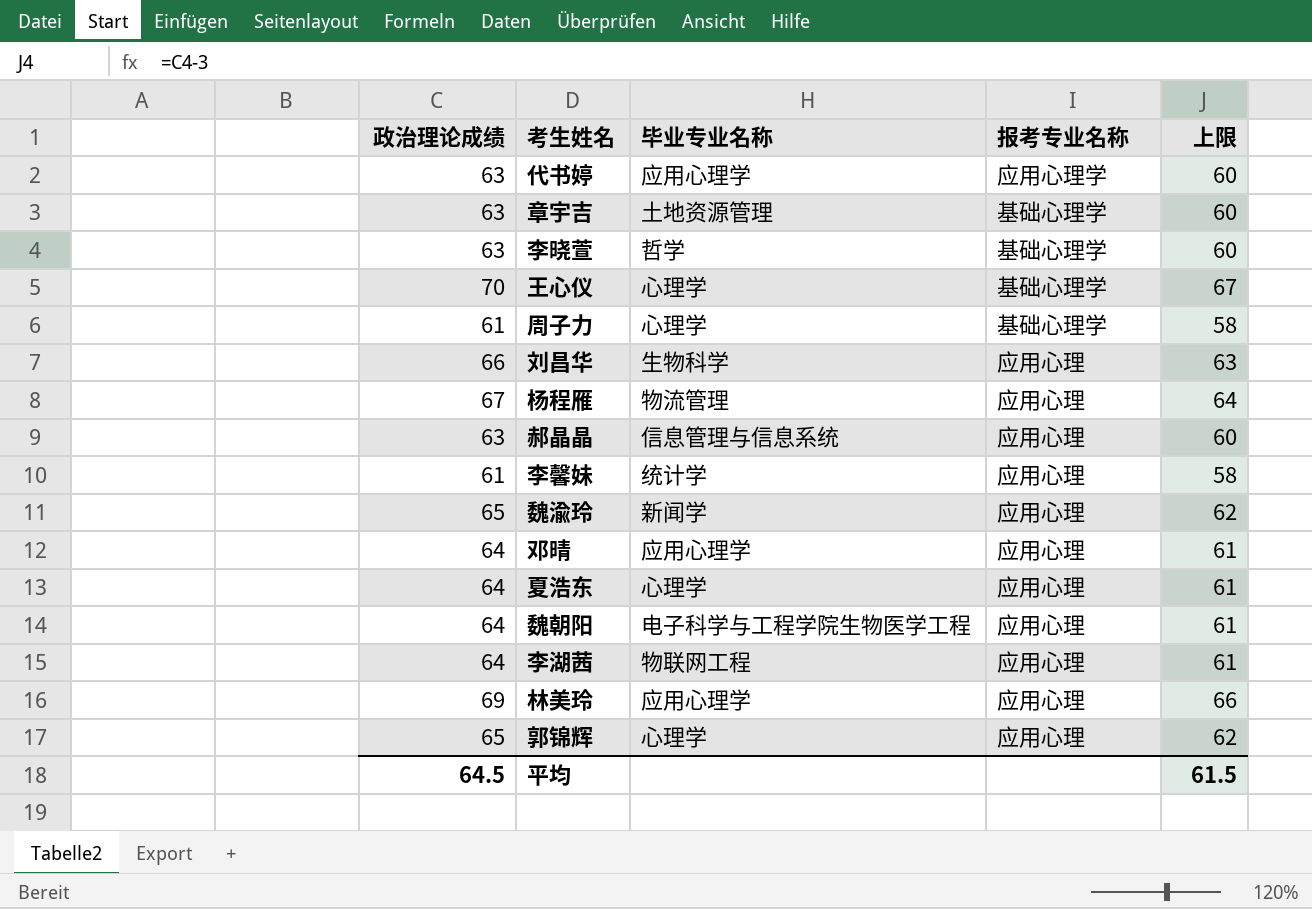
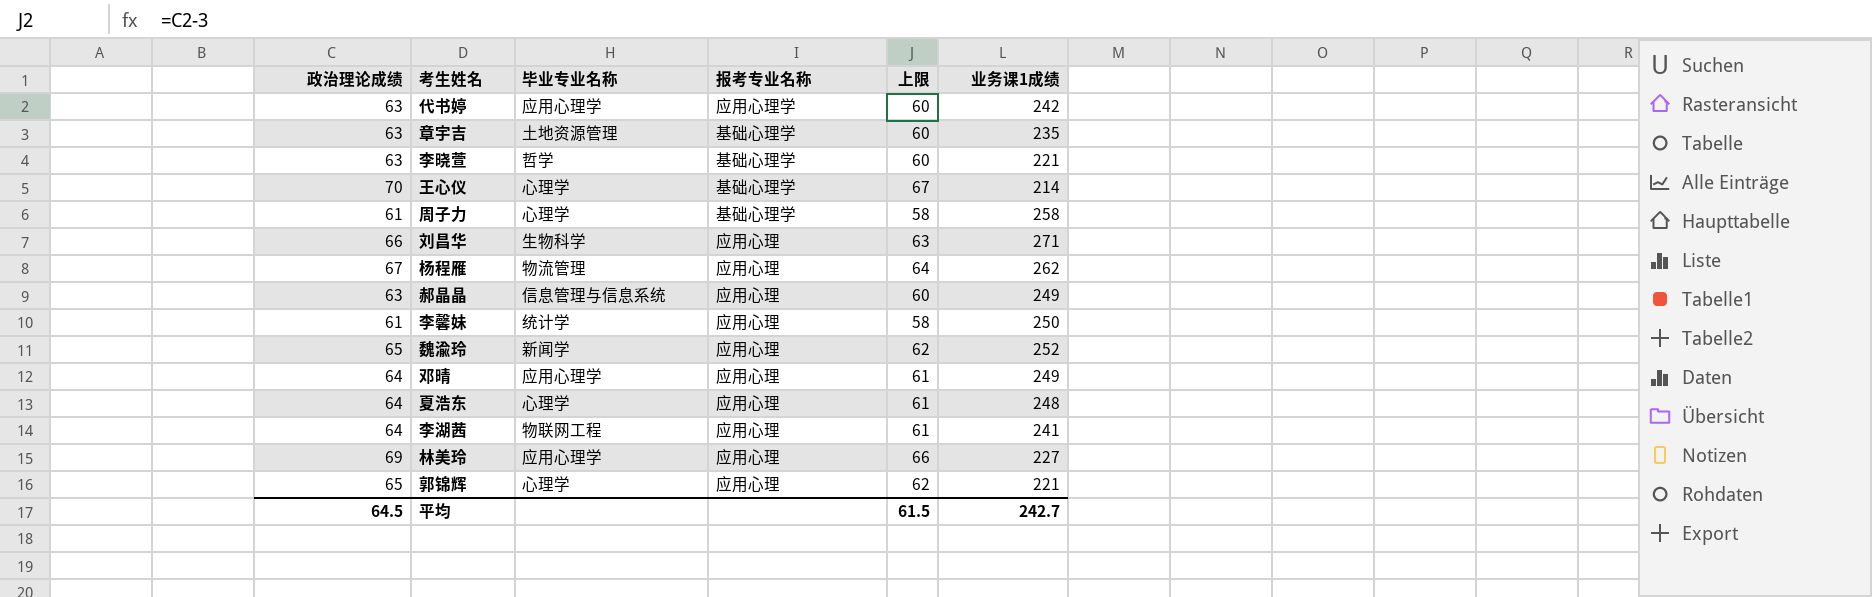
column 业务课1成绩 | position: none -> 6
row 魏朝阳: 64 | 电子科学与工程学院生物医学工程 | 应用心理 | 61 -> none

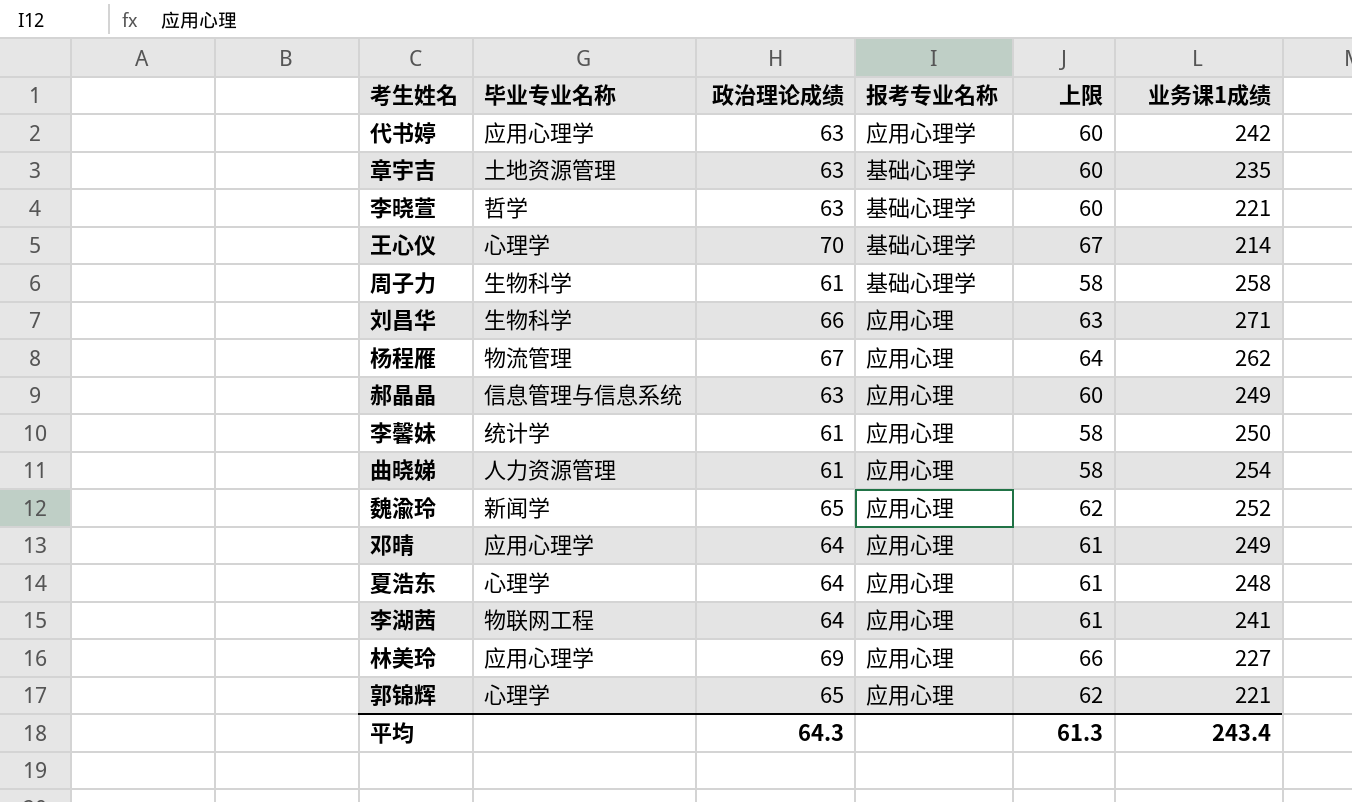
column 政治理论成绩 | position: 1 -> 3
周子力 | 毕业专业名称: 心理学 -> 生物科学
row 曲晓娣: none -> 人力资源管理 | 61 | 应用心理 | 58 | 254
平均 | 政治理论成绩: 64.5 -> 64.3
平均 | 上限: 61.5 -> 61.3
平均 | 业务课1成绩: 242.7 -> 243.4

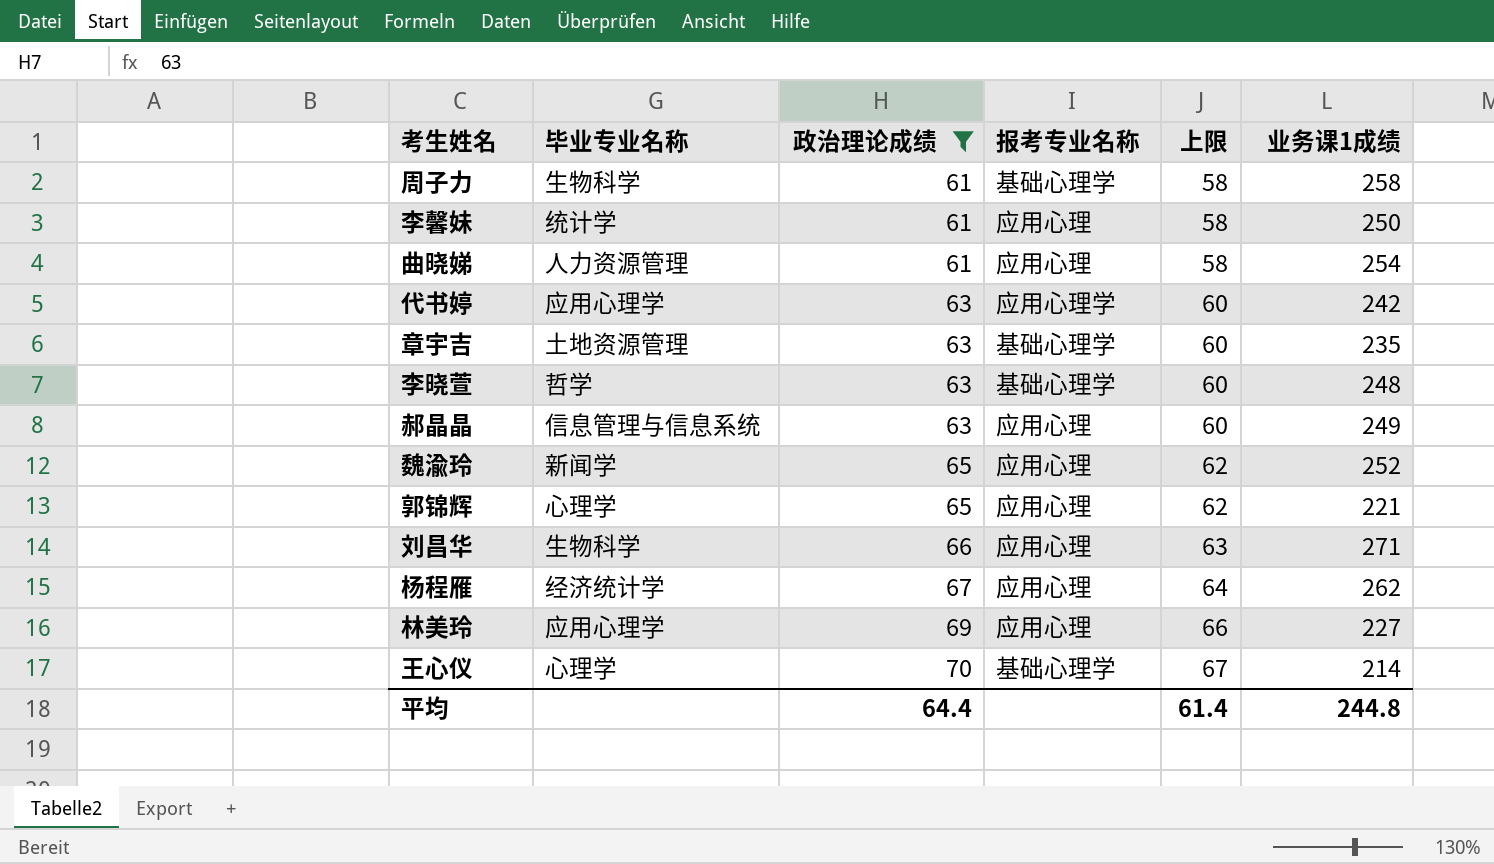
filter: none -> 政治理论成绩 != 64
row order: none -> 政治理论成绩 ascending
李晓萱 | 业务课1成绩: 221 -> 248
杨程雁 | 毕业专业名称: 物流管理 -> 经济统计学
平均 | 政治理论成绩: 64.3 -> 64.4
平均 | 上限: 61.3 -> 61.4
平均 | 业务课1成绩: 243.4 -> 244.8

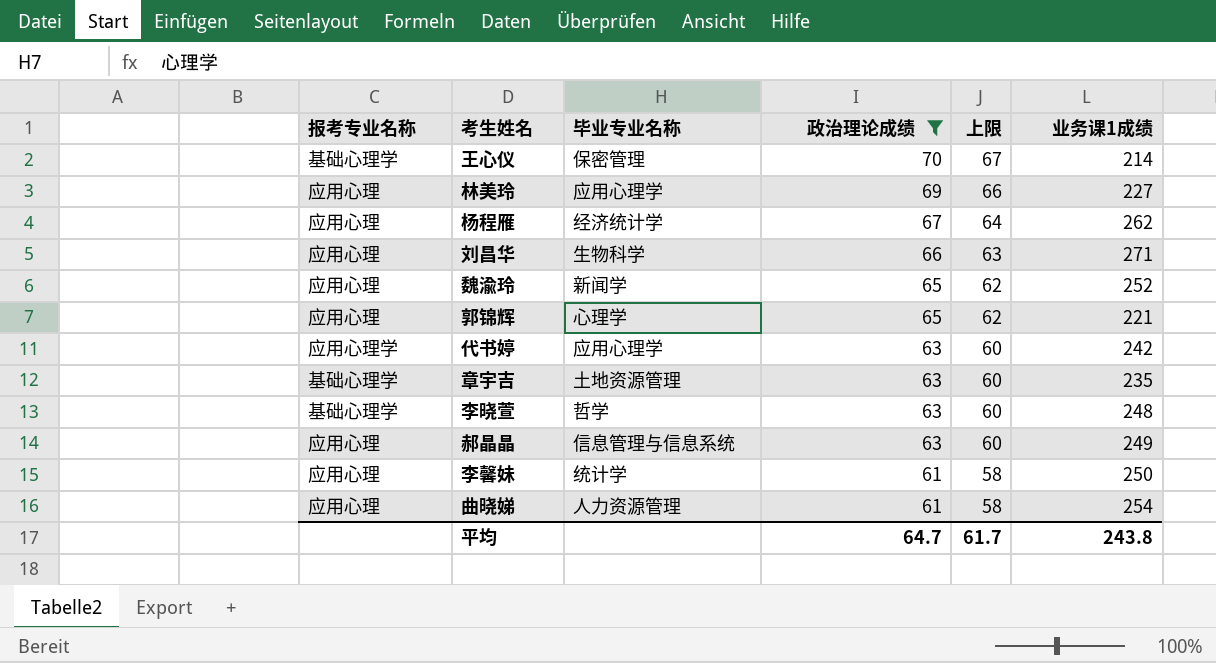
row order: 政治理论成绩 ascending -> 政治理论成绩 descending
column 报考专业名称 | position: 4 -> 1
row 周子力: 生物科学 | 61 | 基础心理学 | 58 | 258 -> none
王心仪 | 毕业专业名称: 心理学 -> 保密管理
平均 | 政治理论成绩: 64.4 -> 64.7
平均 | 上限: 61.4 -> 61.7
平均 | 业务课1成绩: 244.8 -> 243.8

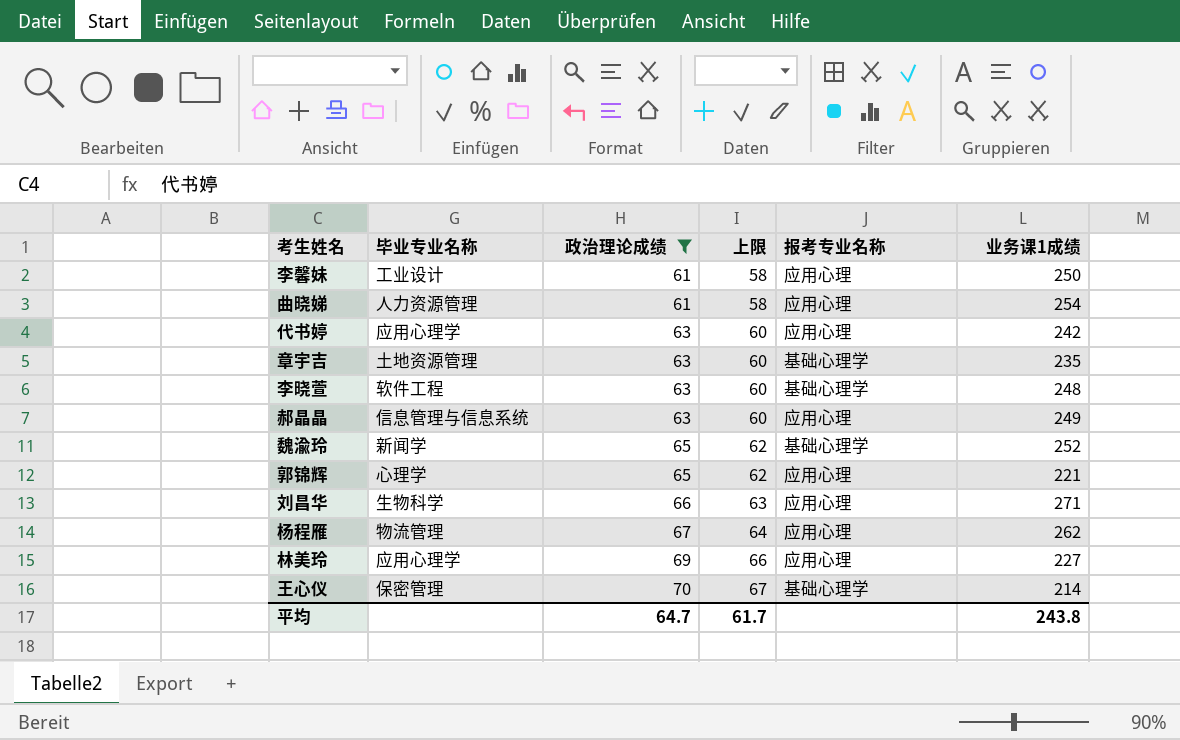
row order: 政治理论成绩 descending -> 政治理论成绩 ascending
column 报考专业名称 | position: 1 -> 5
李馨妹 | 毕业专业名称: 统计学 -> 工业设计
代书婷 | 报考专业名称: 应用心理学 -> 应用心理
李晓萱 | 毕业专业名称: 哲学 -> 软件工程
魏渝玲 | 报考专业名称: 应用心理 -> 基础心理学
杨程雁 | 毕业专业名称: 经济统计学 -> 物流管理

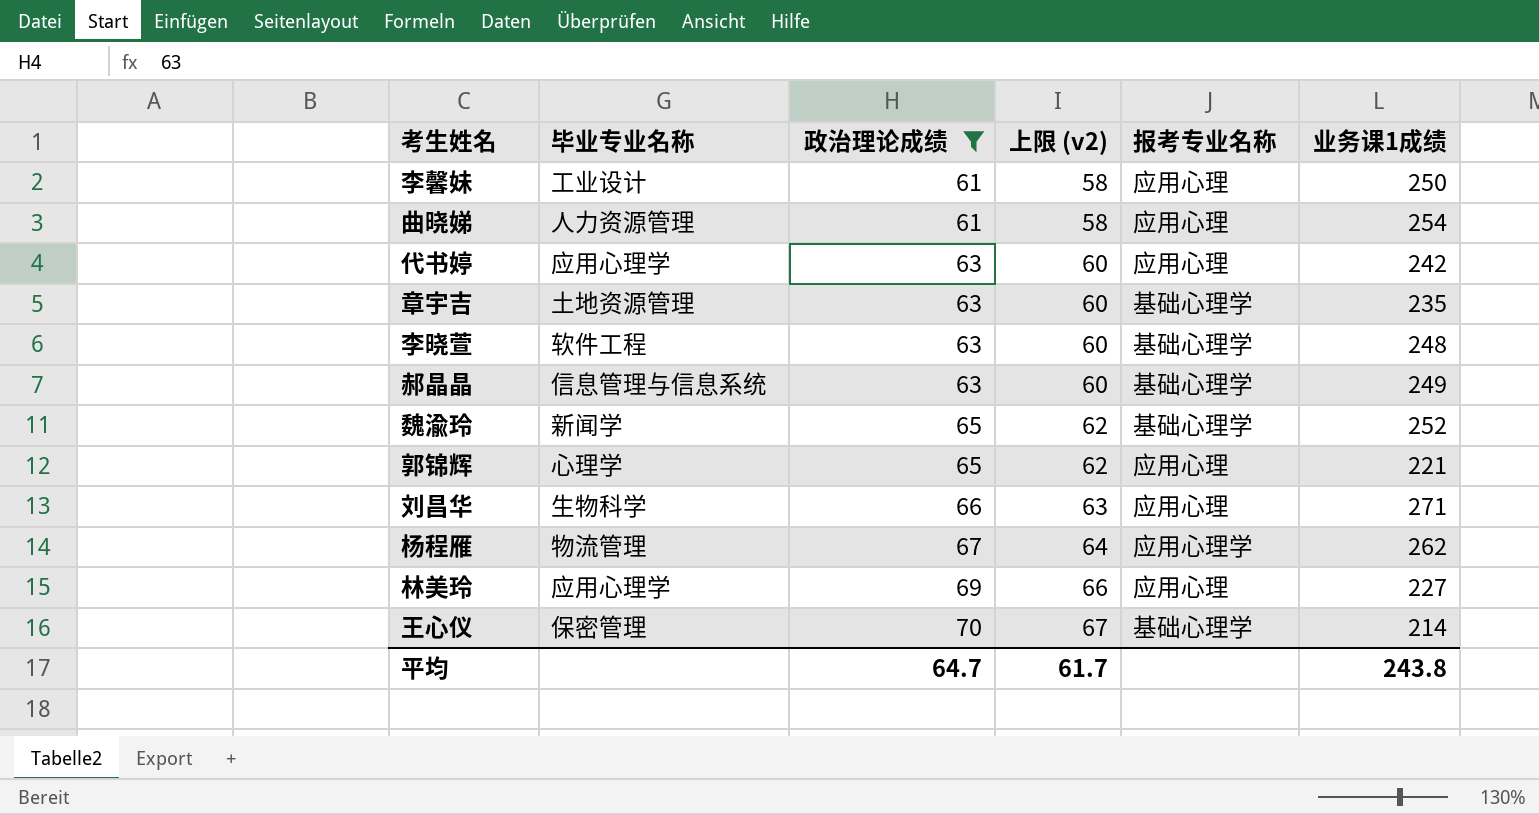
column name: 上限 -> 上限 (v2)
郝晶晶 | 报考专业名称: 应用心理 -> 基础心理学
杨程雁 | 报考专业名称: 应用心理 -> 应用心理学

